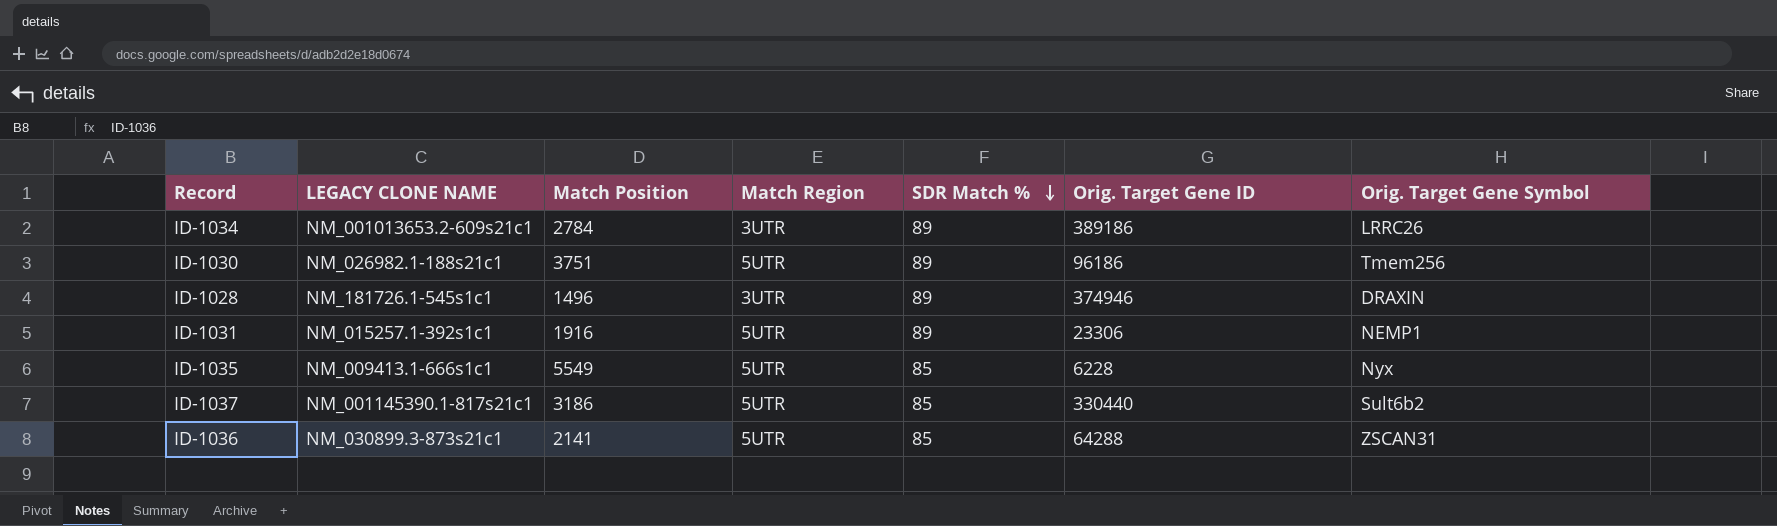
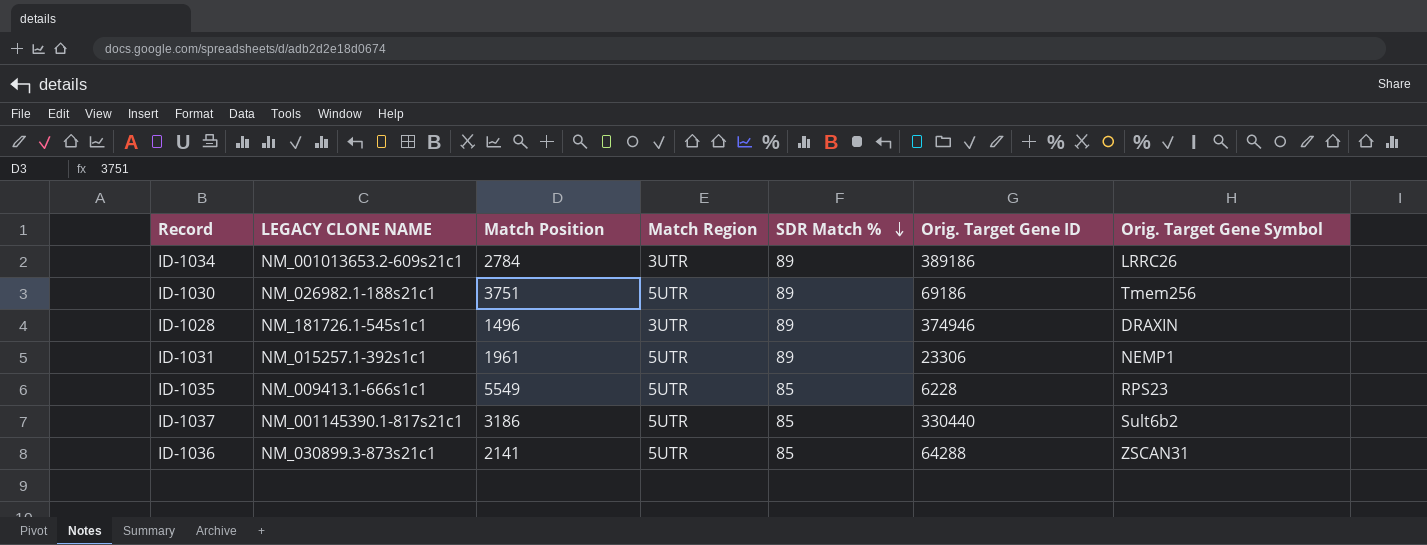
ID-1030 | Orig. Target Gene ID: 96186 -> 69186
ID-1031 | Match Position: 1916 -> 1961
ID-1035 | Orig. Target Gene Symbol: Nyx -> RPS23

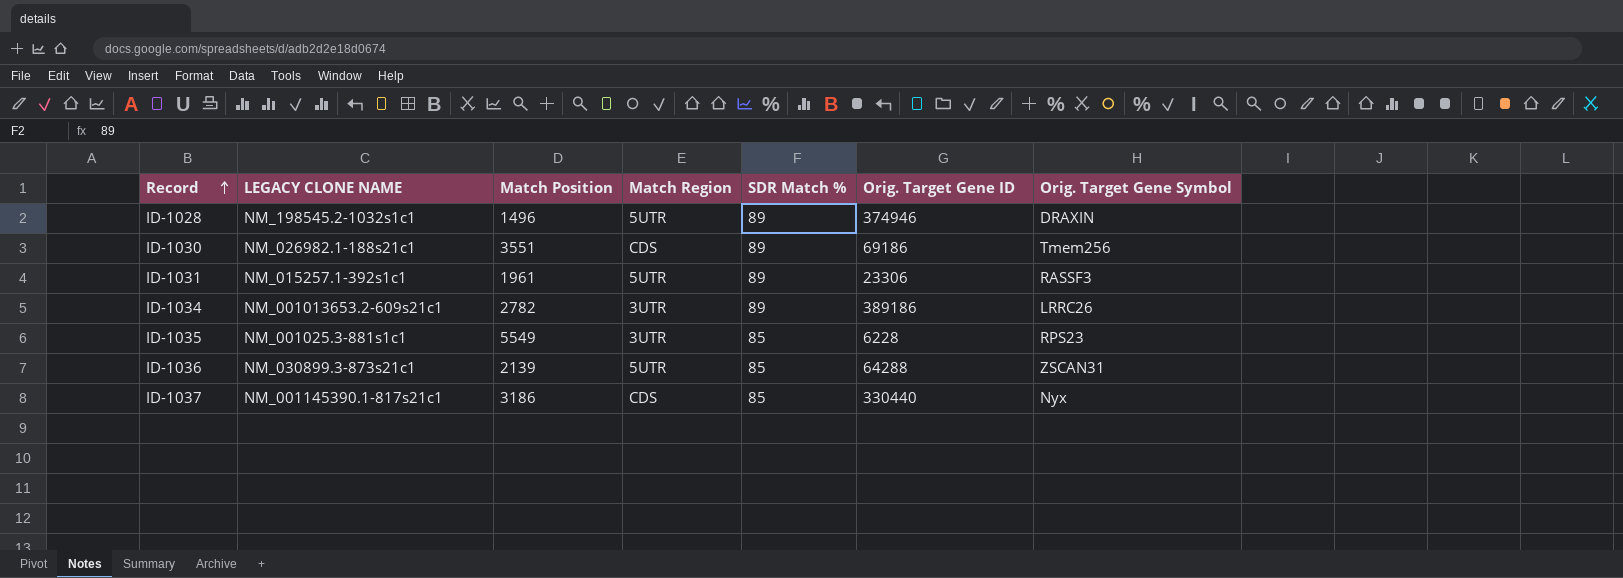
row order: SDR Match % descending -> Record ascending
ID-1028 | LEGACY CLONE NAME: NM_181726.1-545s1c1 -> NM_198545.2-1032s1c1
ID-1028 | Match Region: 3UTR -> 5UTR
ID-1030 | Match Position: 3751 -> 3551
ID-1030 | Match Region: 5UTR -> CDS
ID-1031 | Orig. Target Gene Symbol: NEMP1 -> RASSF3
ID-1034 | Match Position: 2784 -> 2782
ID-1035 | LEGACY CLONE NAME: NM_009413.1-666s1c1 -> NM_001025.3-881s1c1
ID-1035 | Match Region: 5UTR -> 3UTR
ID-1036 | Match Position: 2141 -> 2139
ID-1037 | Match Region: 5UTR -> CDS
ID-1037 | Orig. Target Gene Symbol: Sult6b2 -> Nyx

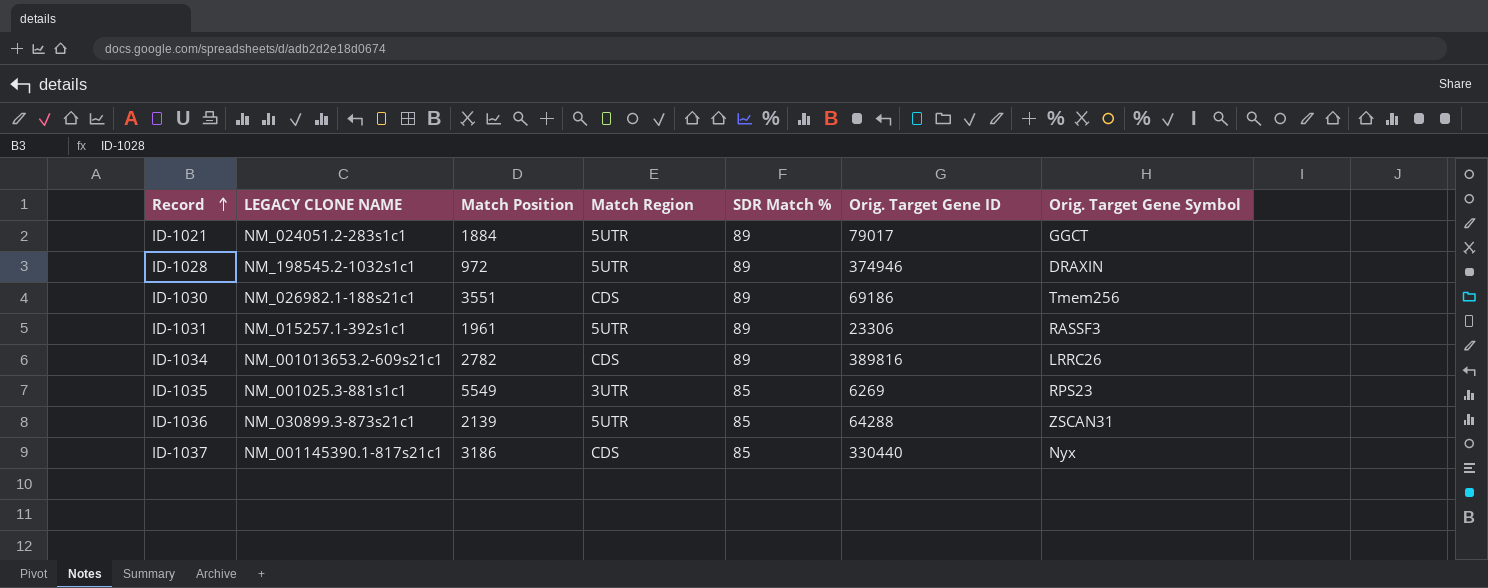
row ID-1021: none -> NM_024051.2-283s1c1 | 1884 | 5UTR | 89 | 79017 | GGCT
ID-1028 | Match Position: 1496 -> 972
ID-1034 | Match Region: 3UTR -> CDS
ID-1034 | Orig. Target Gene ID: 389186 -> 389816
ID-1035 | Orig. Target Gene ID: 6228 -> 6269

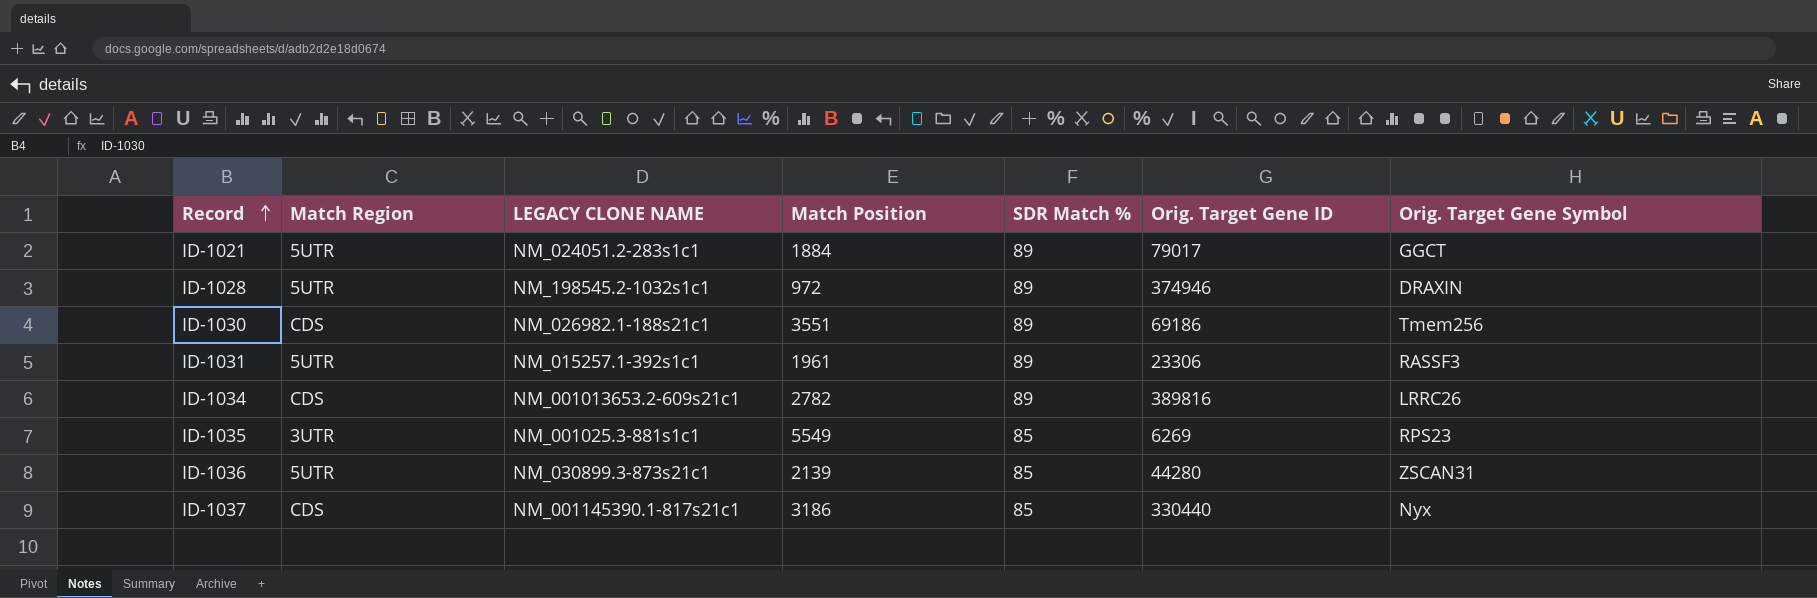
column Match Region | position: 4 -> 2
ID-1036 | Orig. Target Gene ID: 64288 -> 44280

